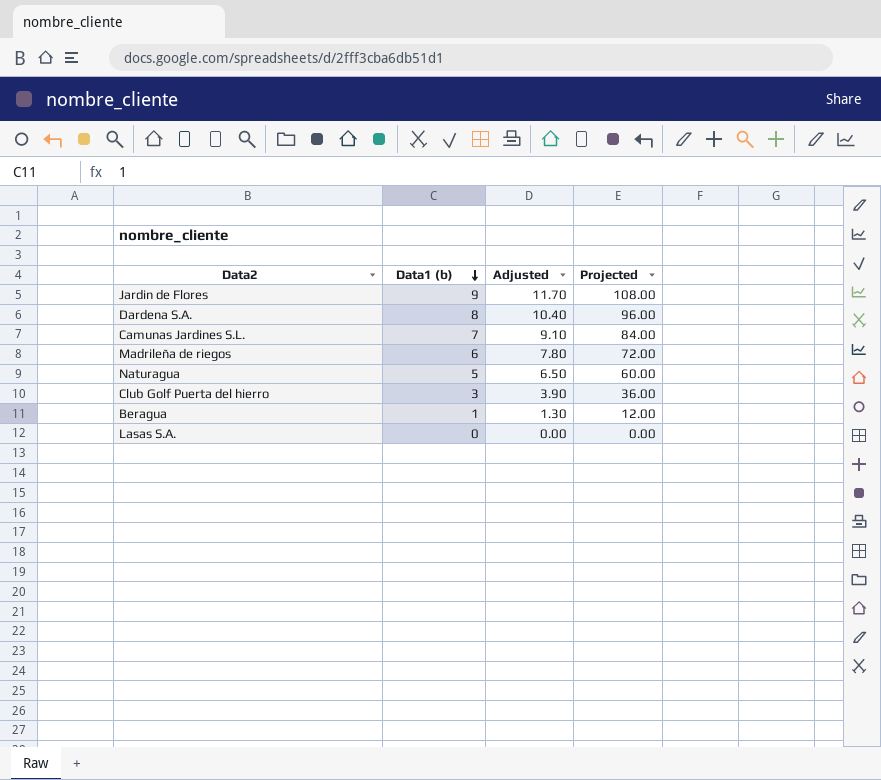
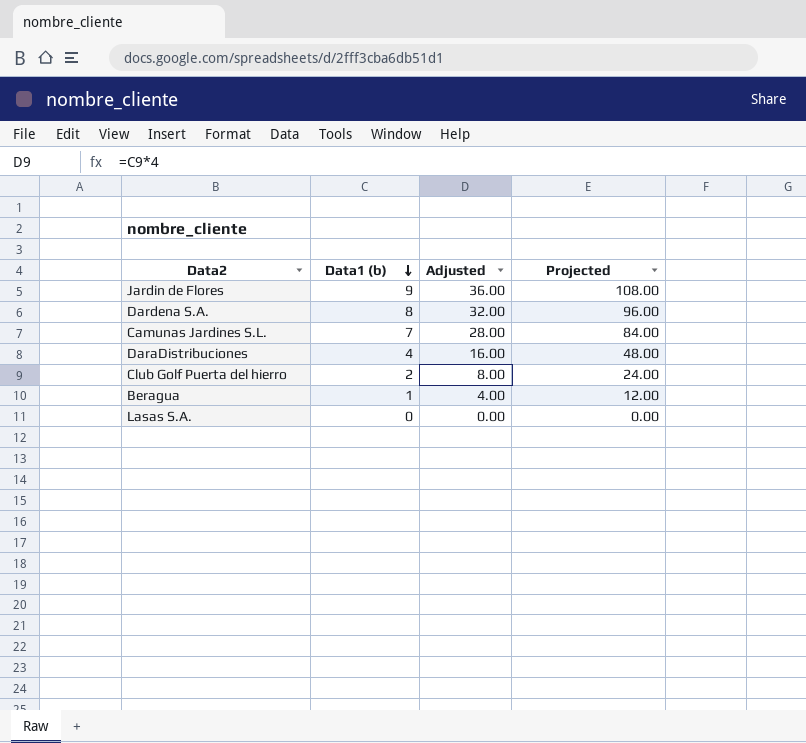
column Adjusted | formula: [Data1 (b)] * 1.3 -> [Data1 (b)] * 4
row Madrileña de riegos: 6 | 7.80 | 72.00 -> none
row Naturagua: 5 | 6.50 | 60.00 -> none
row DaraDistribuciones: none -> 4 | 16.00 | 48.00
Club Golf Puerta del hierro | Data1 (b): 3 -> 2
Club Golf Puerta del hierro | Projected: 36.00 -> 24.00

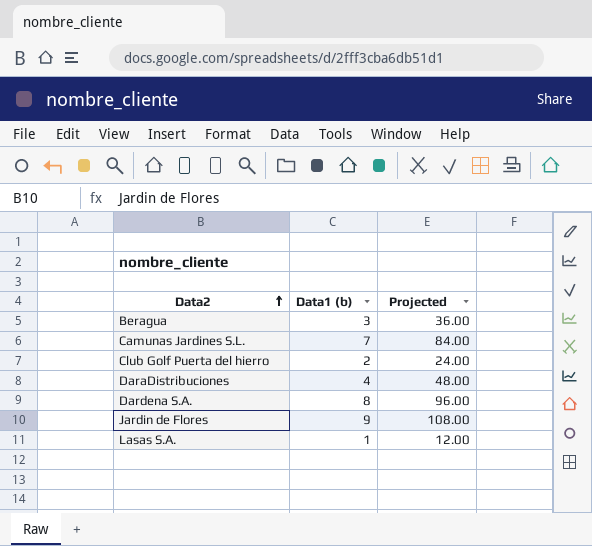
row order: Data1 (b) descending -> Data2 ascending
column Adjusted | formula: [Data1 (b)] * 4 -> none
Beragua | Data1 (b): 1 -> 3
Beragua | Projected: 12.00 -> 36.00
Lasas S.A. | Data1 (b): 0 -> 1
Lasas S.A. | Projected: 0.00 -> 12.00

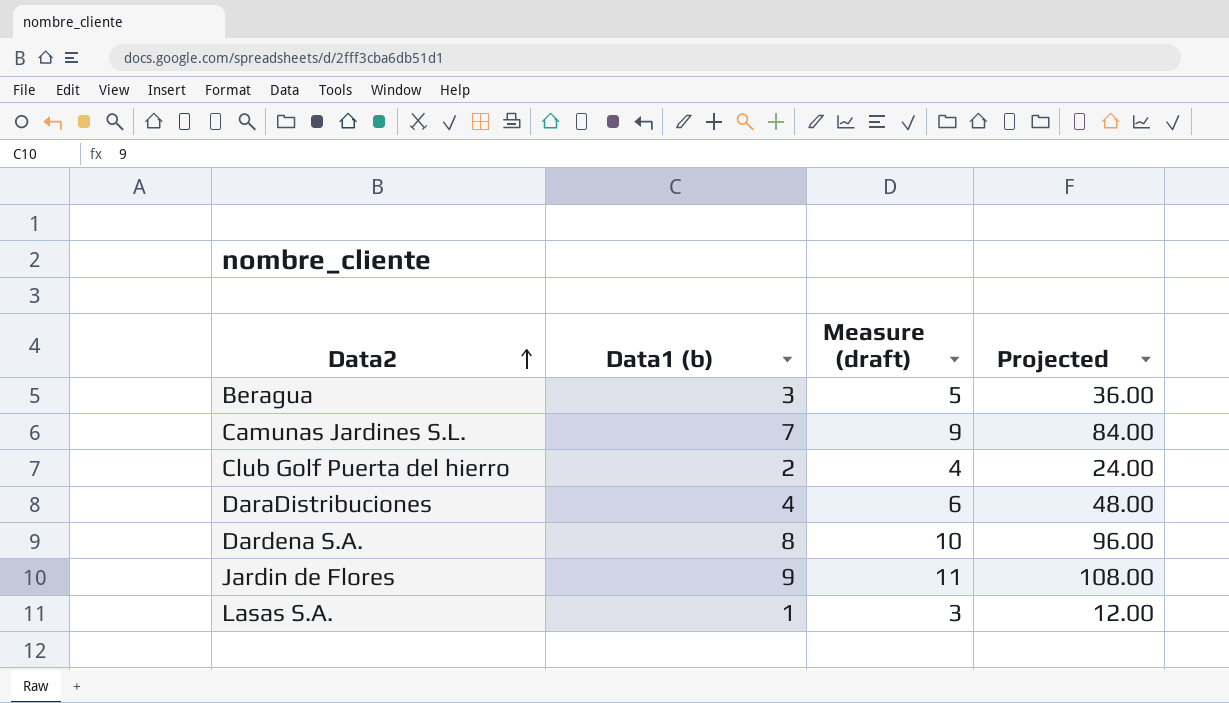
column Measure (draft) | formula: none -> [Data1 (b)] + 2

